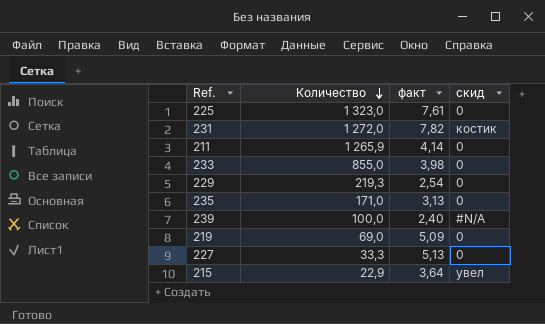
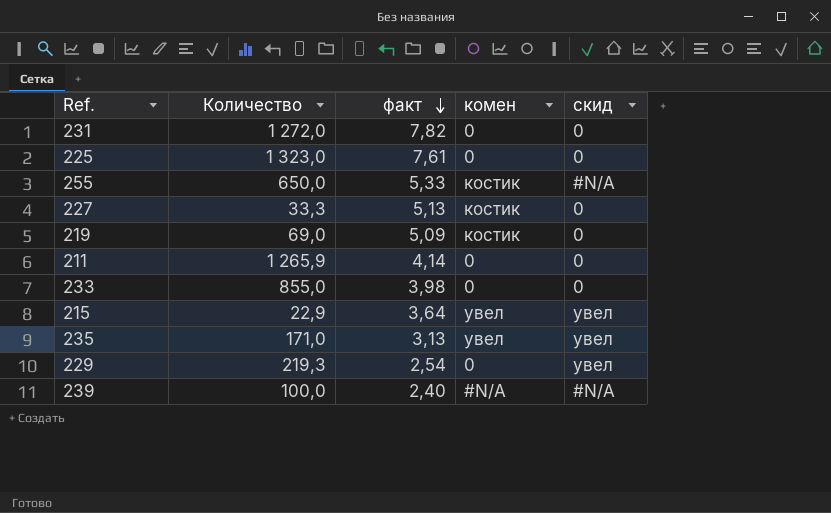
row order: Количество descending -> факт descending
column комен | position: none -> 4
231 | скид: костик -> 0
row 255: none -> 650,0 | 5,33 | костик | #N/A
235 | скид: 0 -> увел
229 | скид: 0 -> увел

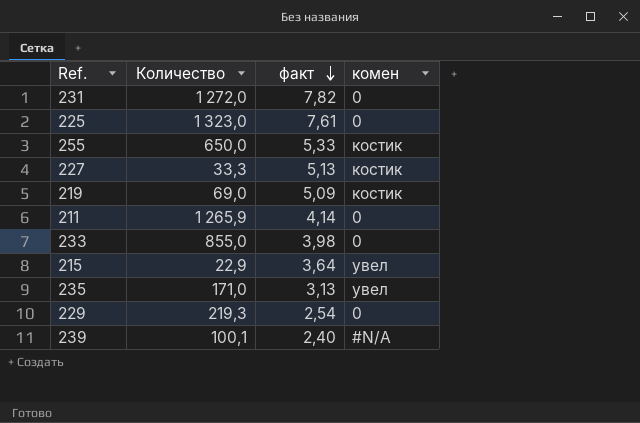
column скид | position: 5 -> none
239 | Количество: 100,0 -> 100,1

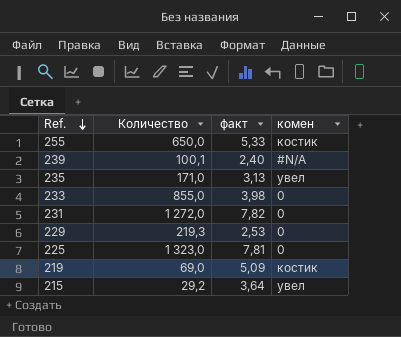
row order: факт descending -> Ref. descending
row 227: 33,3 | 5,13 | костик -> none
row 211: 1 265,9 | 4,14 | 0 -> none
229 | факт: 2,54 -> 2,53
225 | факт: 7,61 -> 7,81
215 | Количество: 22,9 -> 29,2

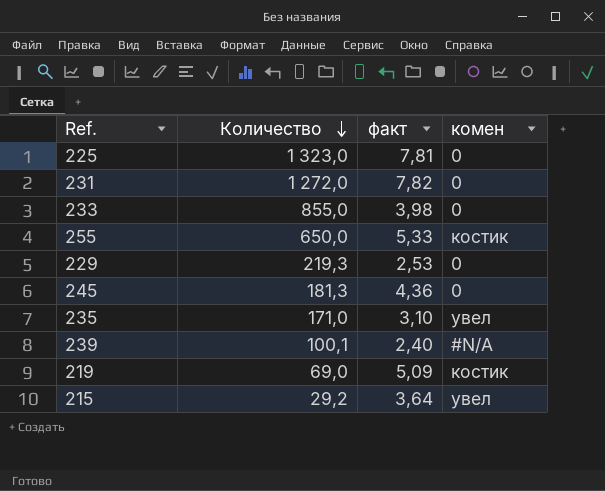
row order: Ref. descending -> Количество descending
row 245: none -> 181,3 | 4,36 | 0
235 | факт: 3,13 -> 3,10

